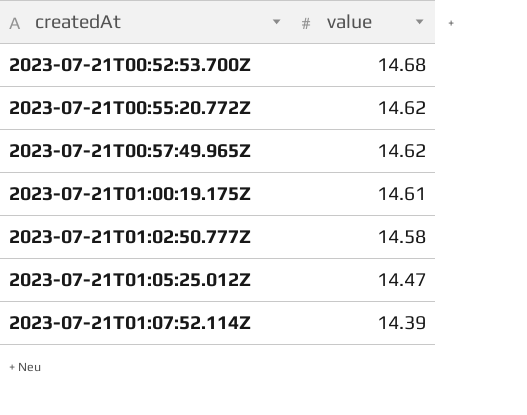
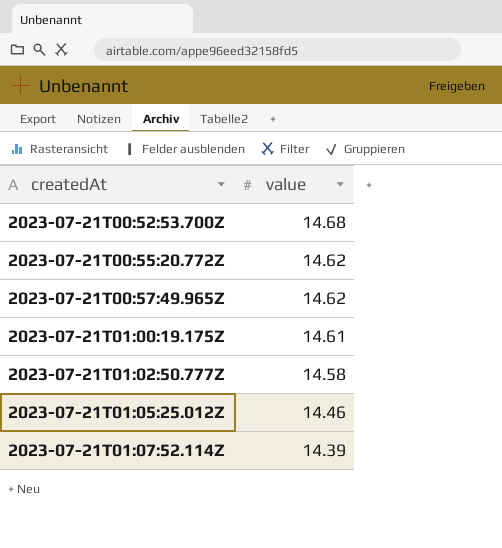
2023-07-21T01:05:25.012Z | value: 14.47 -> 14.46

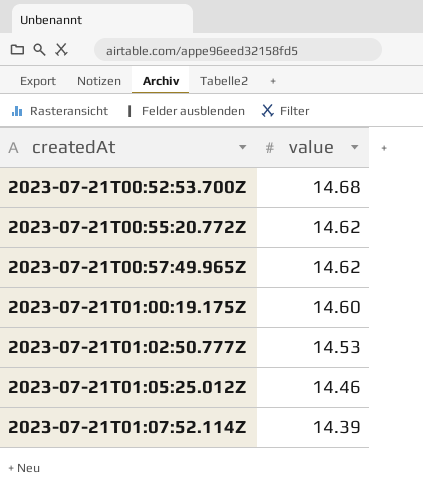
2023-07-21T01:00:19.175Z | value: 14.61 -> 14.60
2023-07-21T01:02:50.777Z | value: 14.58 -> 14.53

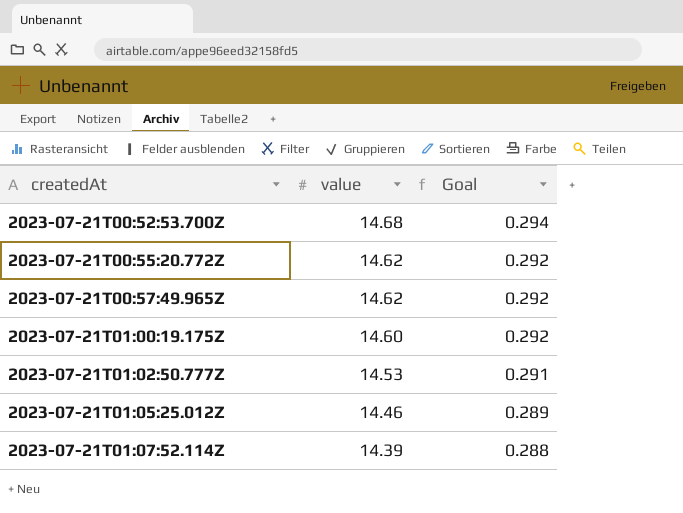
column Goal | formula: none -> [value] * 0.02

